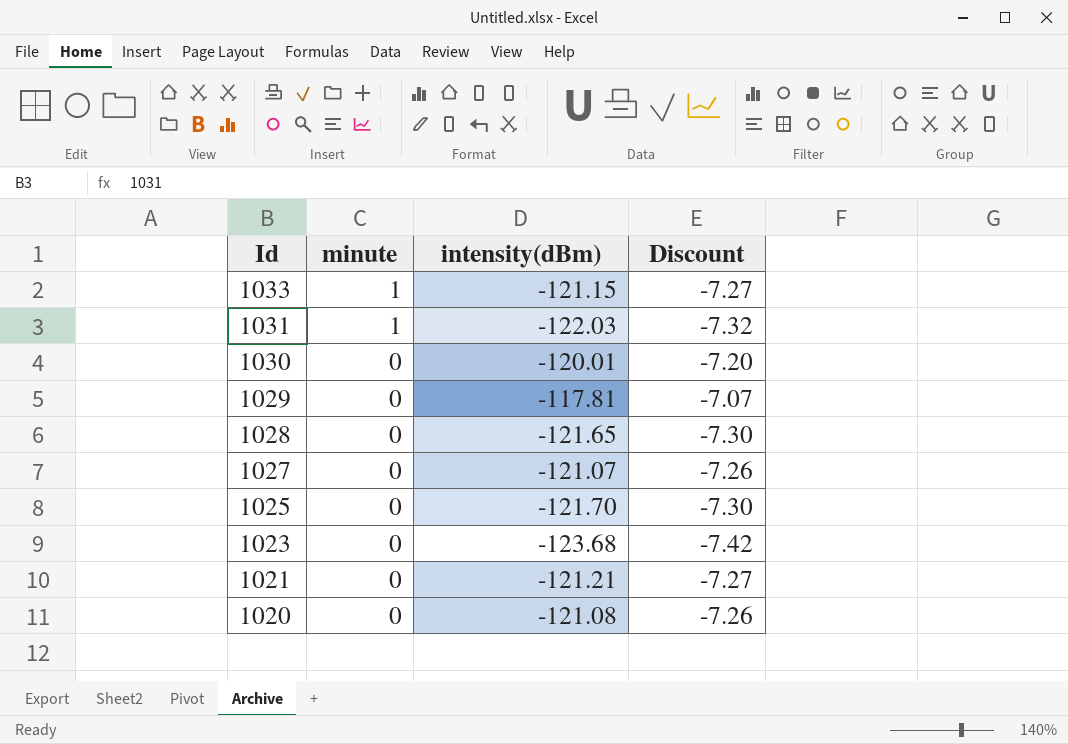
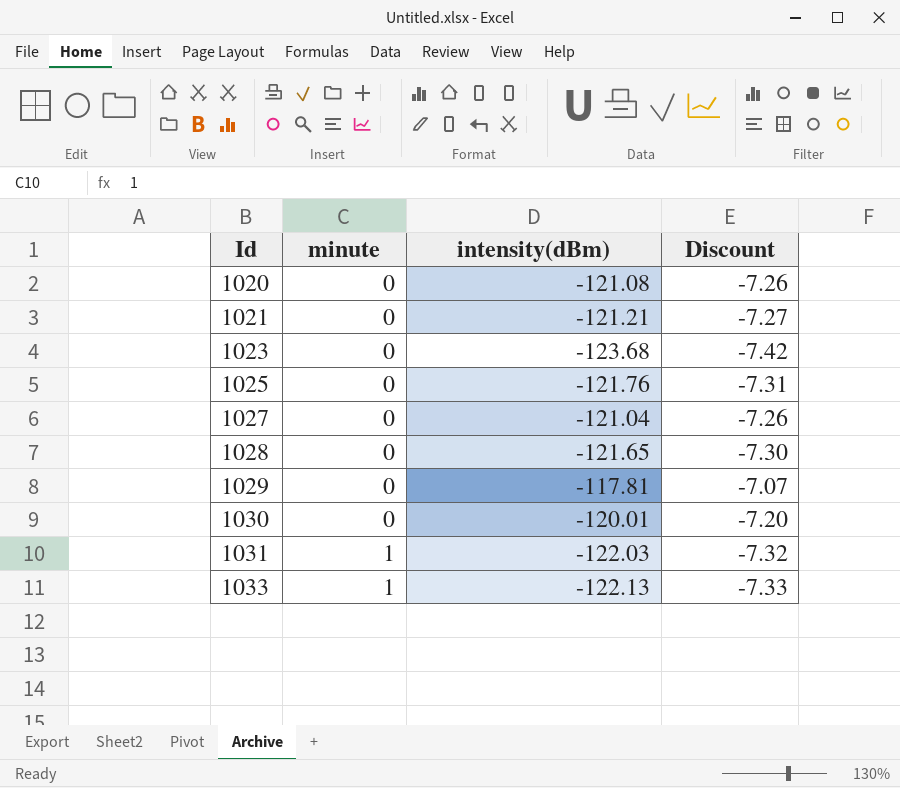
row order: Id descending -> Id ascending
1025 | intensity(dBm): -121.70 -> -121.76
1025 | Discount: -7.30 -> -7.31
1027 | intensity(dBm): -121.07 -> -121.04
1033 | intensity(dBm): -121.15 -> -122.13
1033 | Discount: -7.27 -> -7.33

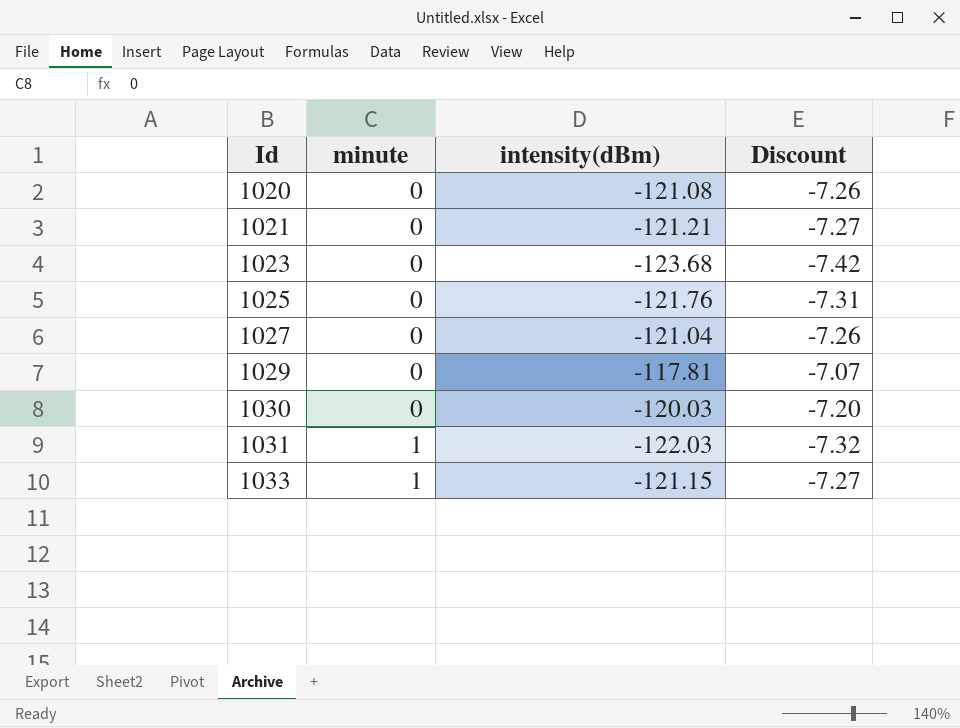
row 1028: 0 | -121.65 | -7.30 -> none
1030 | intensity(dBm): -120.01 -> -120.03
1033 | intensity(dBm): -122.13 -> -121.15
1033 | Discount: -7.33 -> -7.27

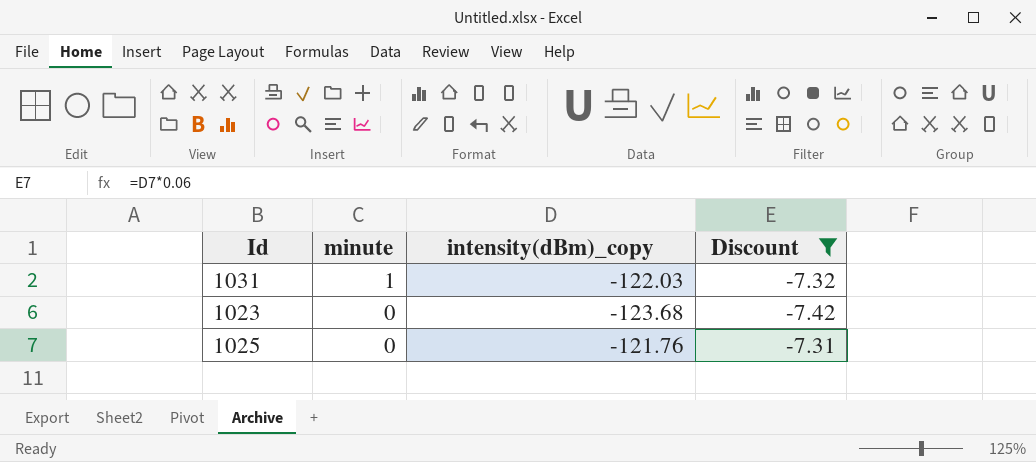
filter: none -> Discount <= -7.31
row order: Id ascending -> minute descending
column name: intensity(dBm) -> intensity(dBm)_copy

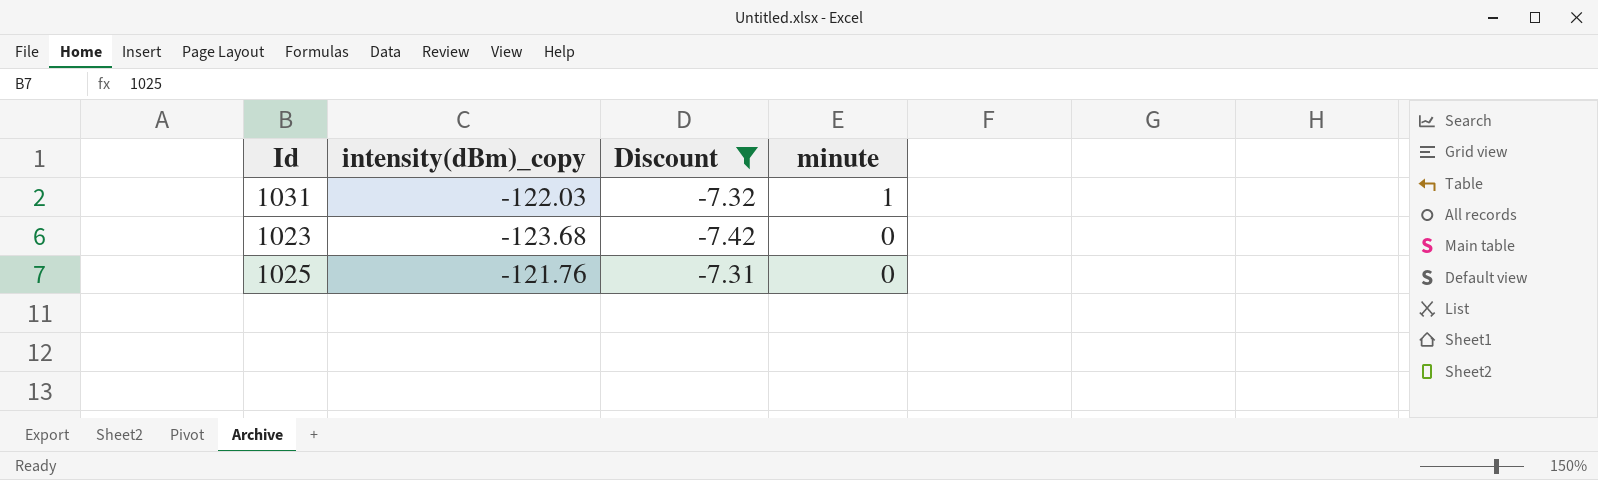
column minute | position: 2 -> 4

